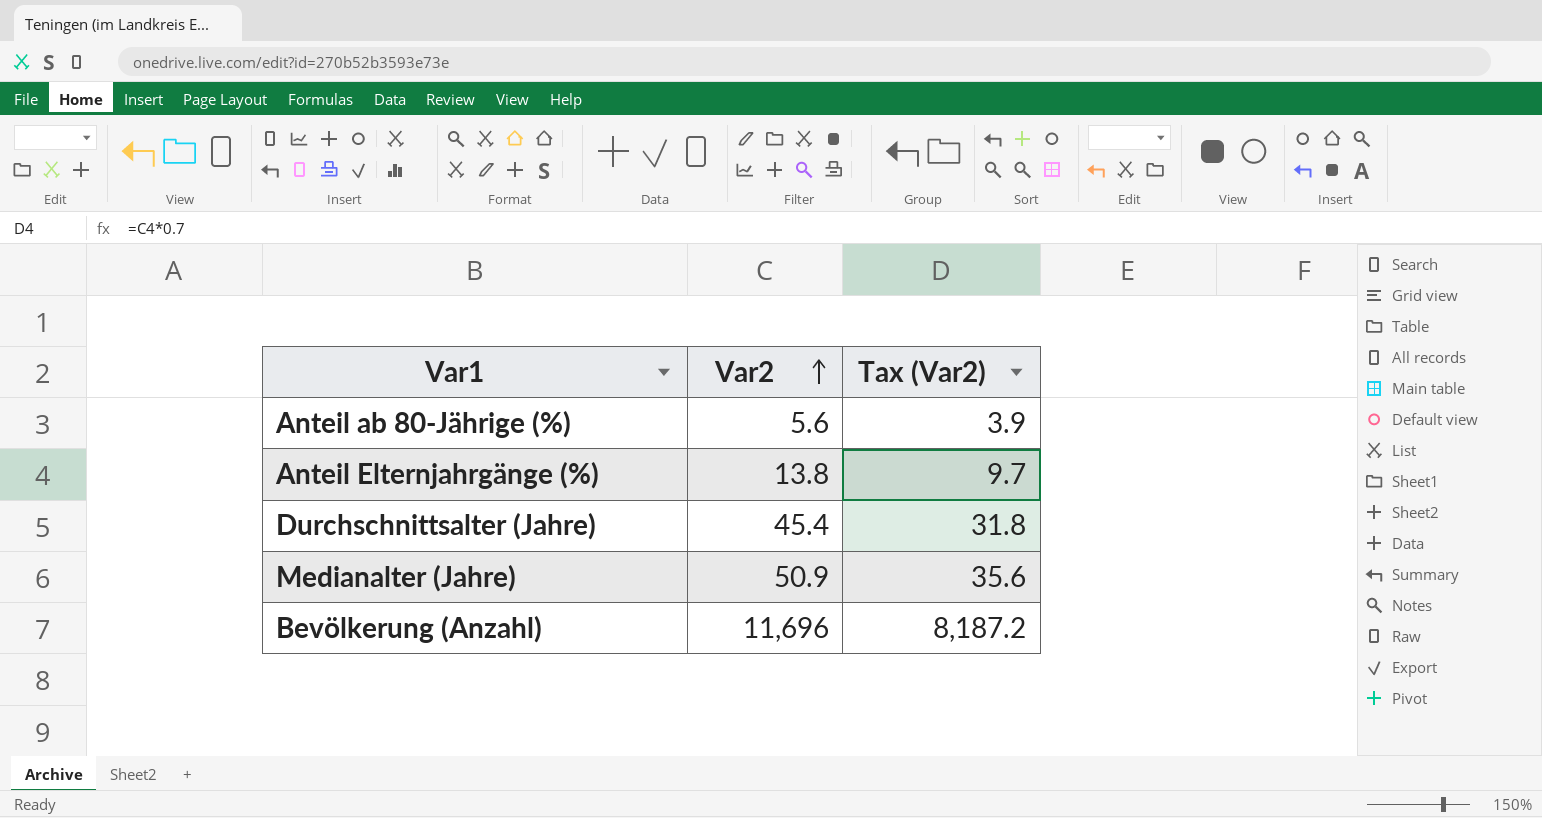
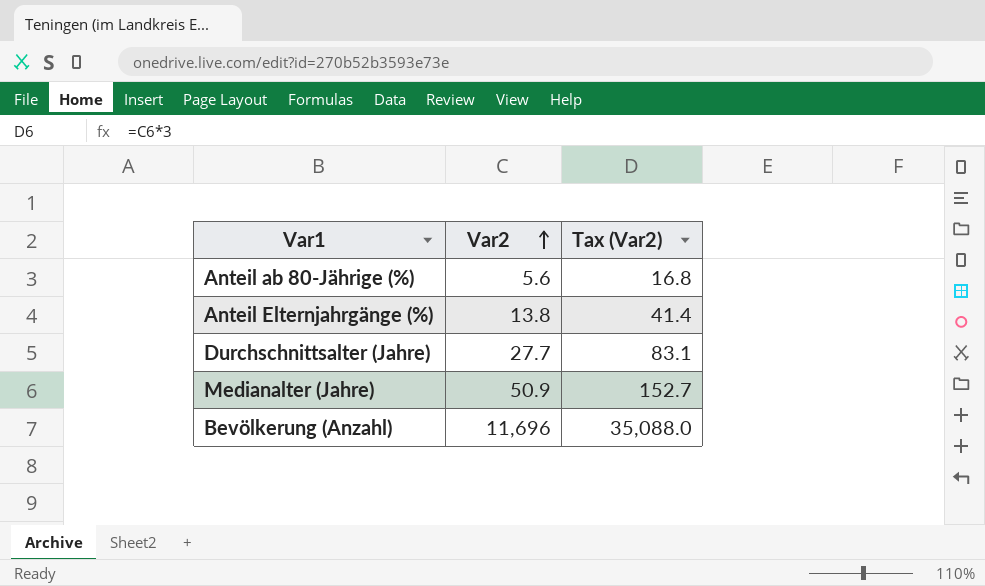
column Tax (Var2) | formula: [Var2] * 0.7 -> [Var2] * 3
Durchschnittsalter (Jahre) | Var2: 45.4 -> 27.7

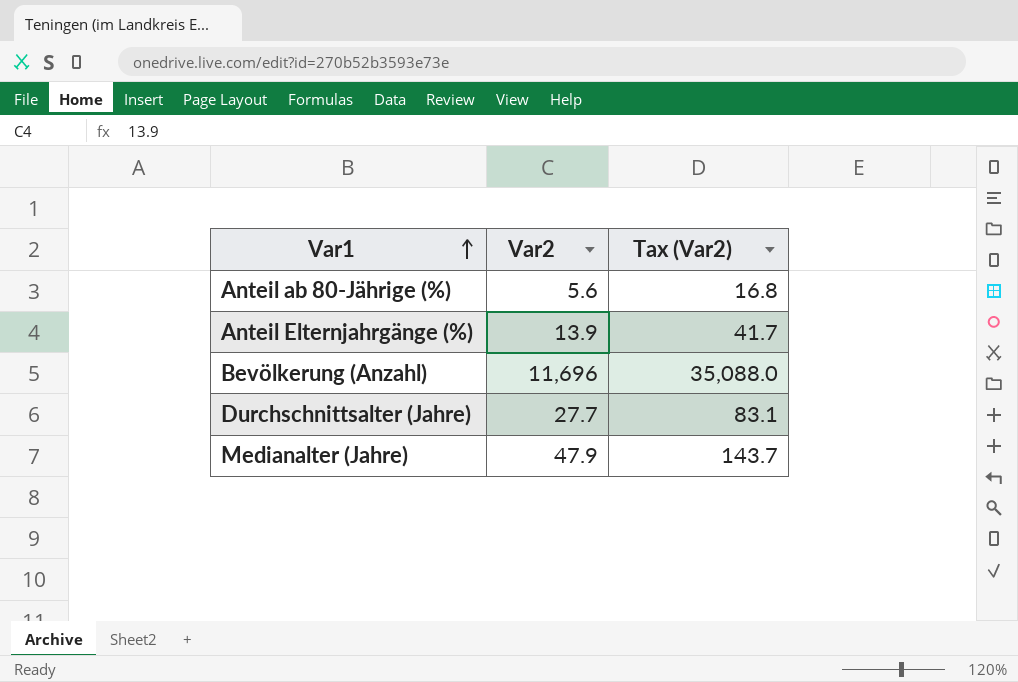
row order: Var2 ascending -> Var1 ascending
Anteil Elternjahrgänge (%) | Var2: 13.8 -> 13.9
Anteil Elternjahrgänge (%) | Tax (Var2): 41.4 -> 41.7
Medianalter (Jahre) | Var2: 50.9 -> 47.9
Medianalter (Jahre) | Tax (Var2): 152.7 -> 143.7

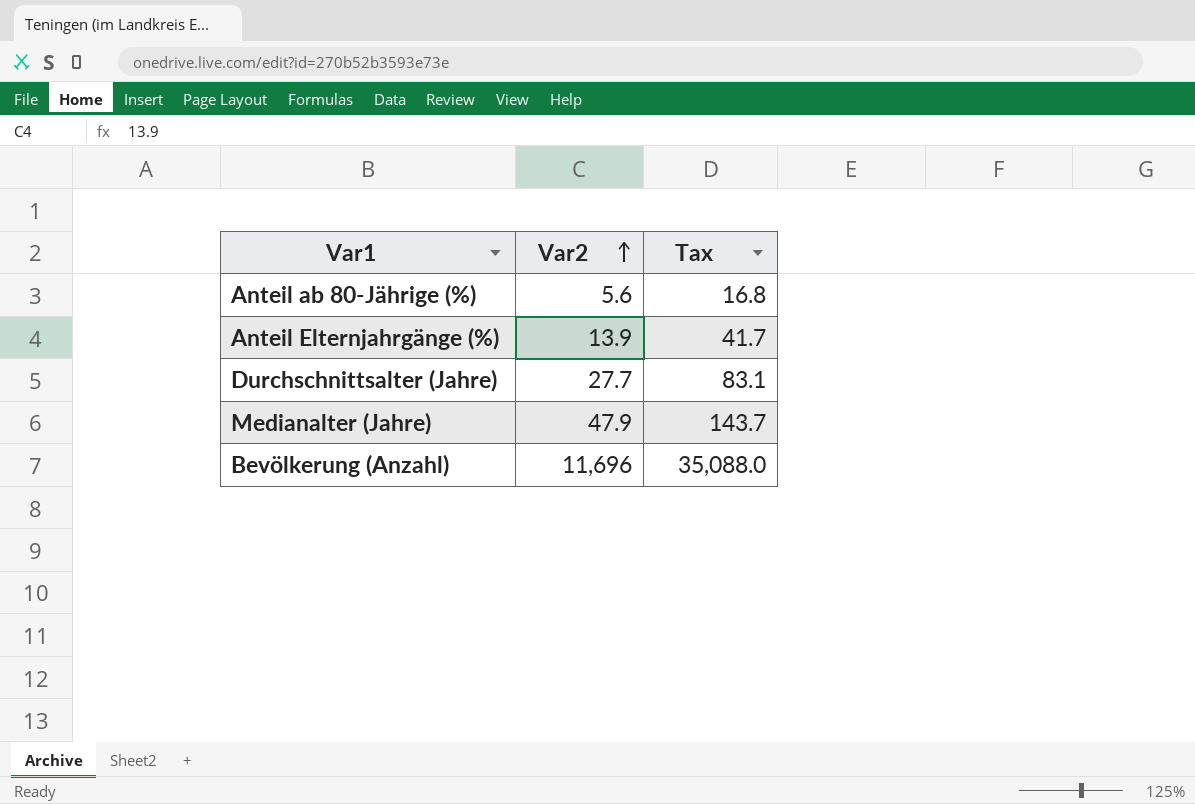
row order: Var1 ascending -> Var2 ascending
column name: Tax (Var2) -> Tax

